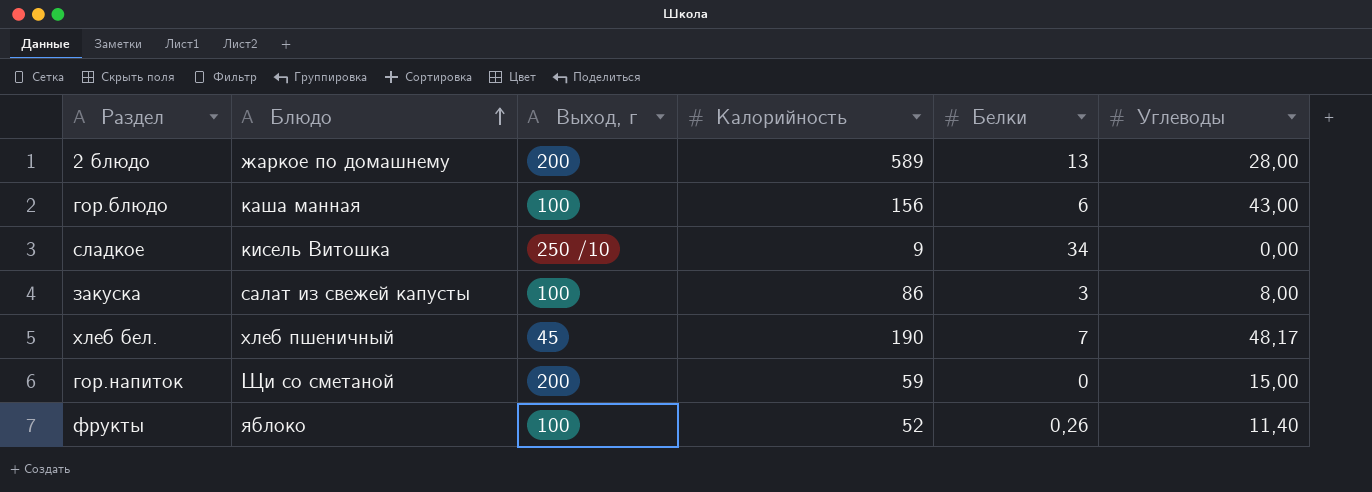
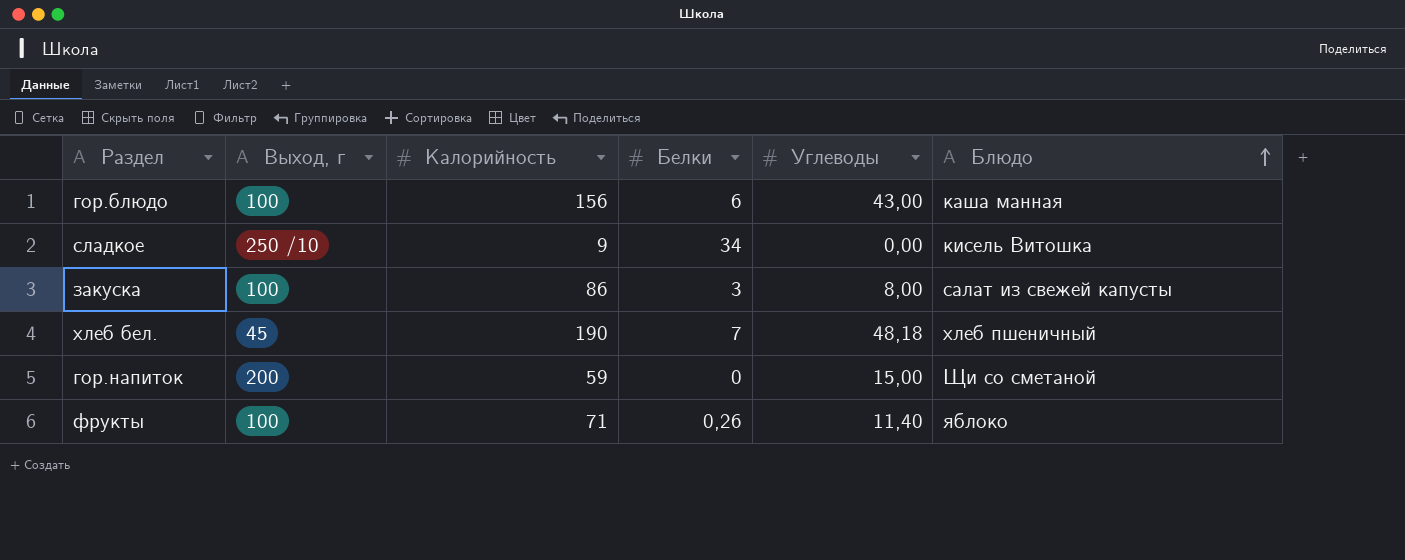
column Блюдо | position: 2 -> 6
row 2 блюдо: жаркое по домашнему | 200 | 589 | 13 | 28,00 -> none
хлеб бел. | Углеводы: 48,17 -> 48,18
фрукты | Калорийность: 52 -> 71

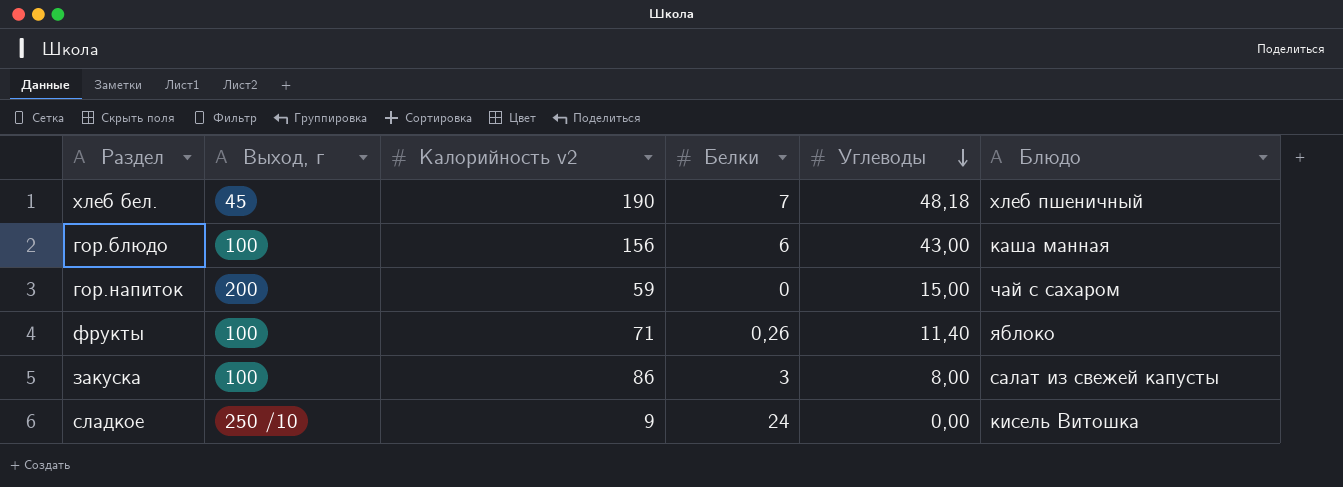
row order: Блюдо ascending -> Углеводы descending
column name: Калорийность -> Калорийность v2
гор.напиток | Блюдо: Щи со сметаной -> чай с сахаром
сладкое | Белки: 34 -> 24

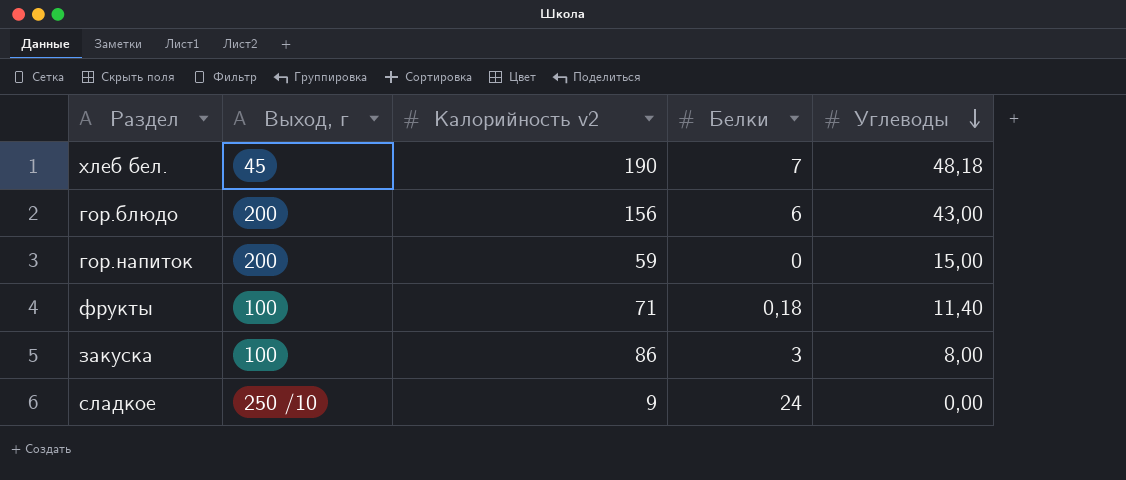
column Блюдо | position: 6 -> none
гор.блюдо | Выход, г: 100 -> 200
фрукты | Белки: 0,26 -> 0,18

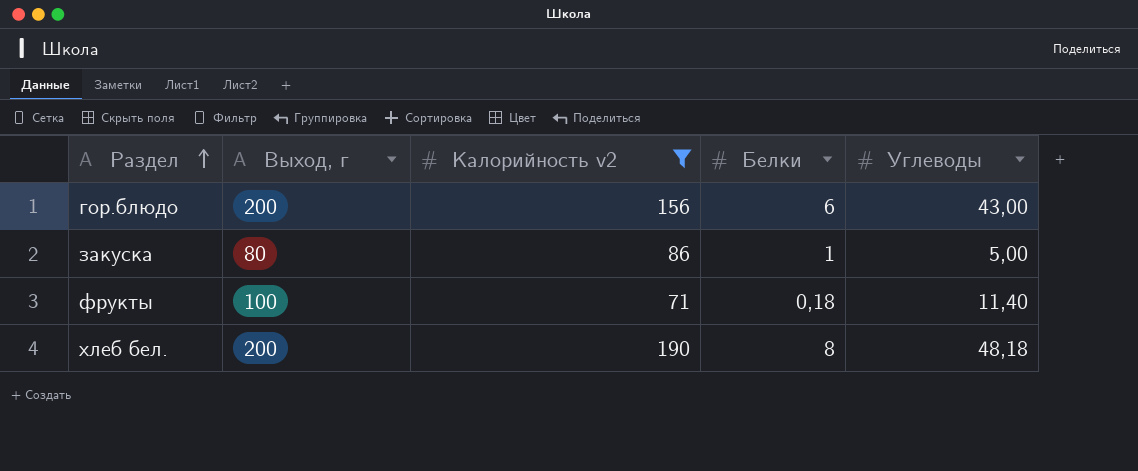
filter: none -> Калорийность v2 >= 71
row order: Углеводы descending -> Раздел ascending
закуска | Выход, г: 100 -> 80
закуска | Белки: 3 -> 1
закуска | Углеводы: 8,00 -> 5,00
хлеб бел. | Выход, г: 45 -> 200
хлеб бел. | Белки: 7 -> 8

